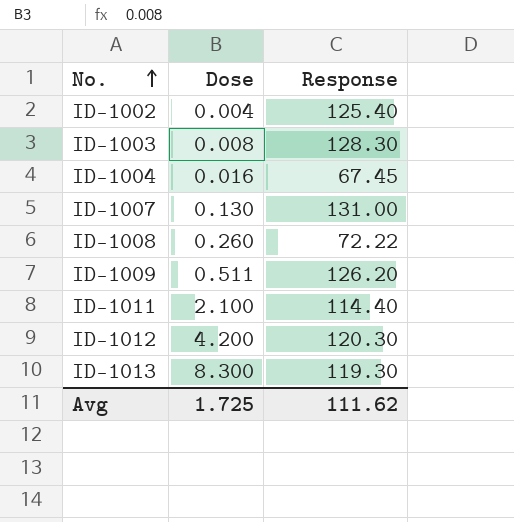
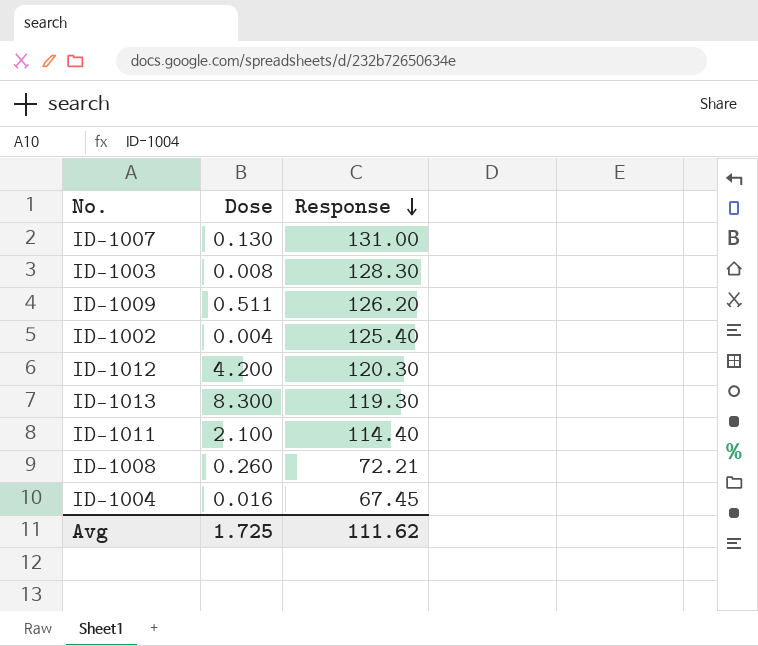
row order: No. ascending -> Response descending
ID-1008 | Response: 72.22 -> 72.21

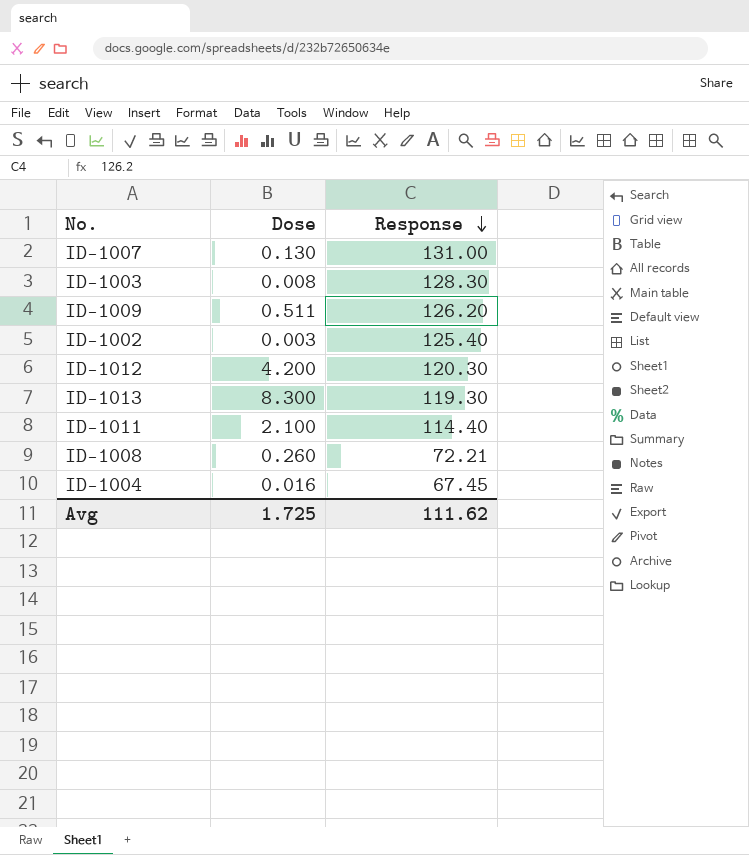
ID-1002 | Dose: 0.004 -> 0.003

